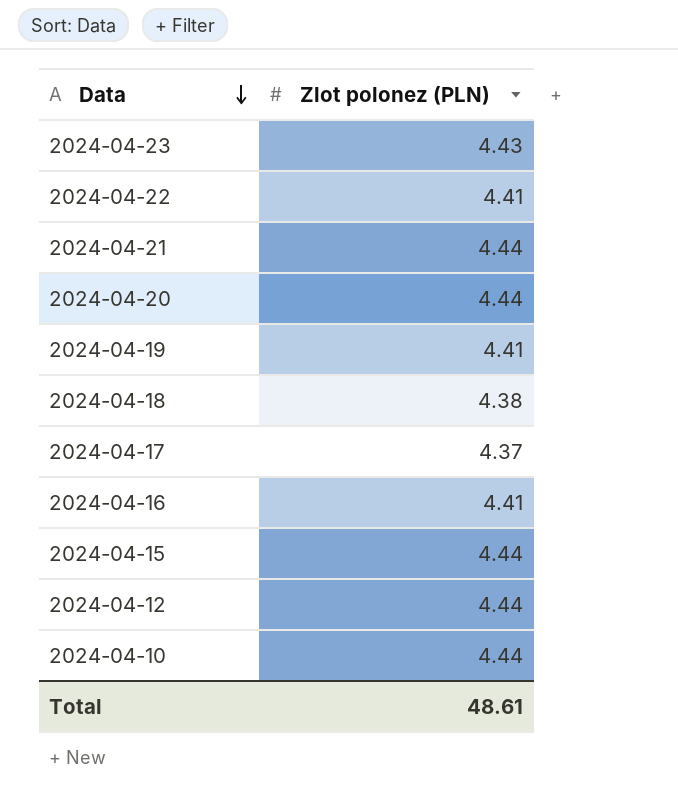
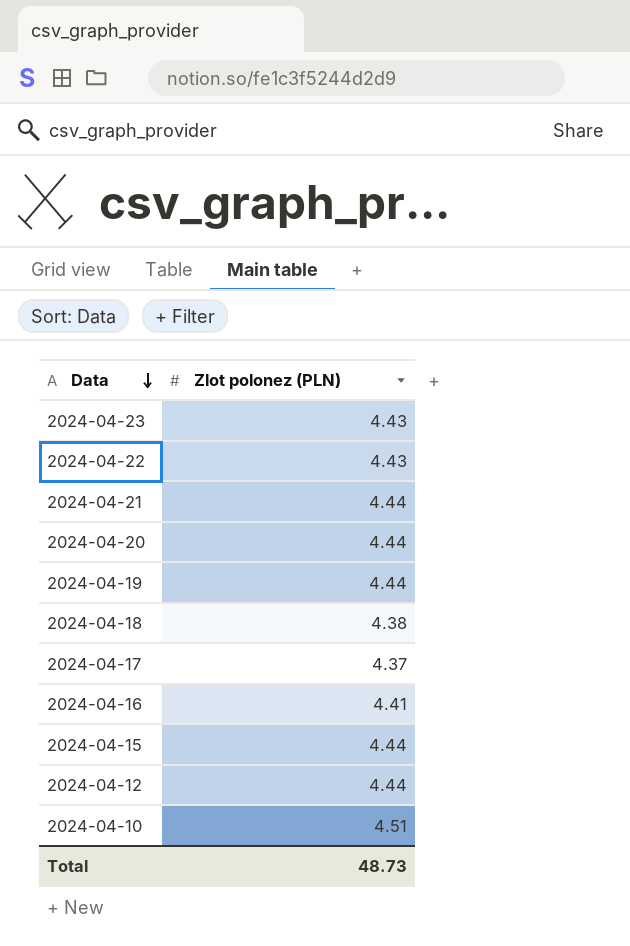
2024-04-22 | Zlot polonez (PLN): 4.41 -> 4.43
2024-04-19 | Zlot polonez (PLN): 4.41 -> 4.44
2024-04-10 | Zlot polonez (PLN): 4.44 -> 4.51
Total | Zlot polonez (PLN): 48.61 -> 48.73

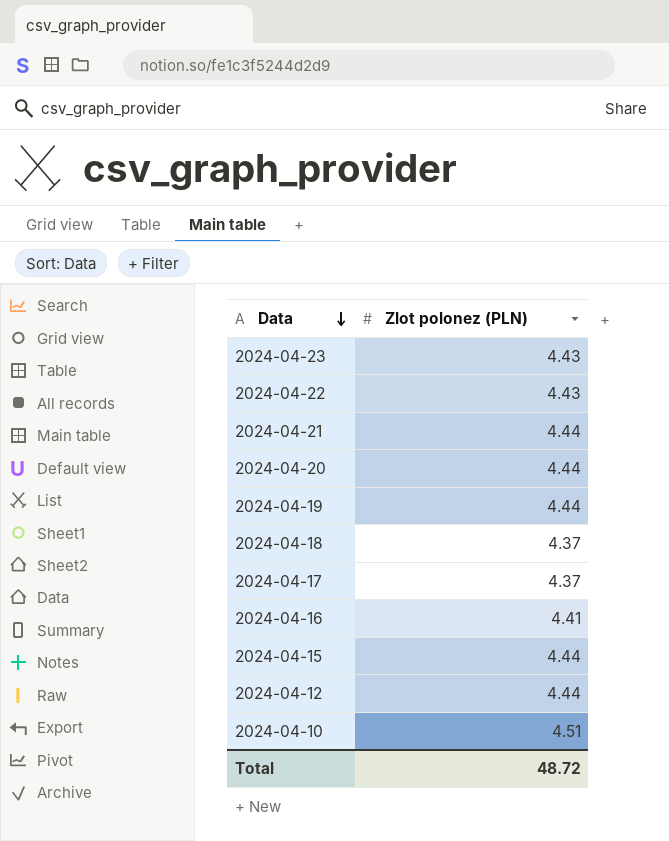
2024-04-18 | Zlot polonez (PLN): 4.38 -> 4.37
Total | Zlot polonez (PLN): 48.73 -> 48.72

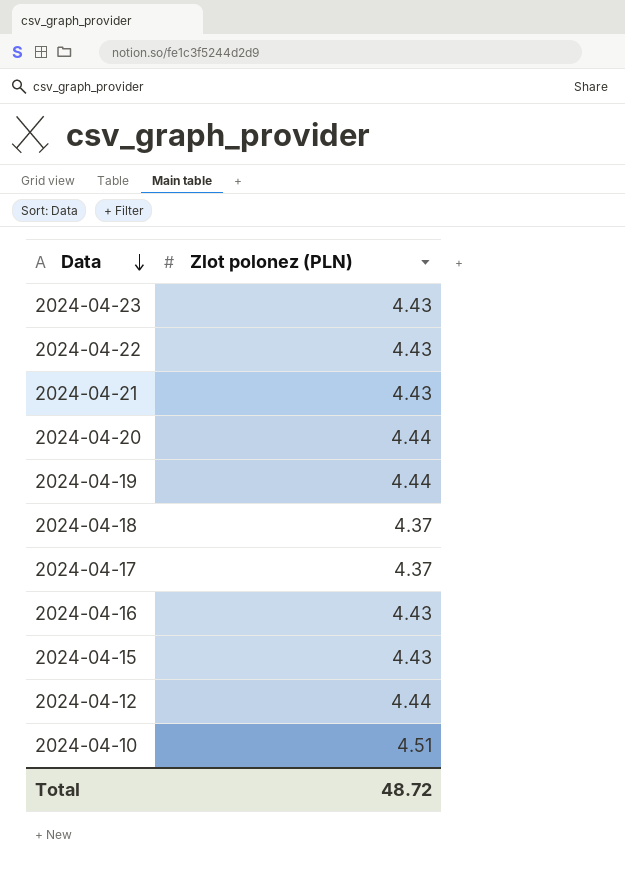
2024-04-21 | Zlot polonez (PLN): 4.44 -> 4.43
2024-04-16 | Zlot polonez (PLN): 4.41 -> 4.43
2024-04-15 | Zlot polonez (PLN): 4.44 -> 4.43

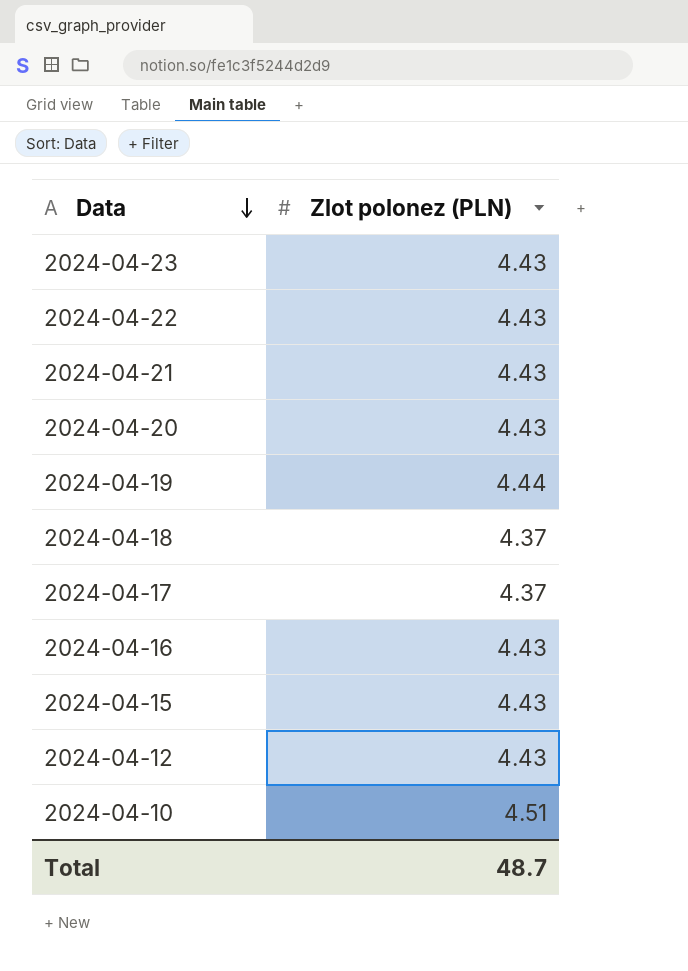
2024-04-20 | Zlot polonez (PLN): 4.44 -> 4.43
2024-04-12 | Zlot polonez (PLN): 4.44 -> 4.43
Total | Zlot polonez (PLN): 48.72 -> 48.7

